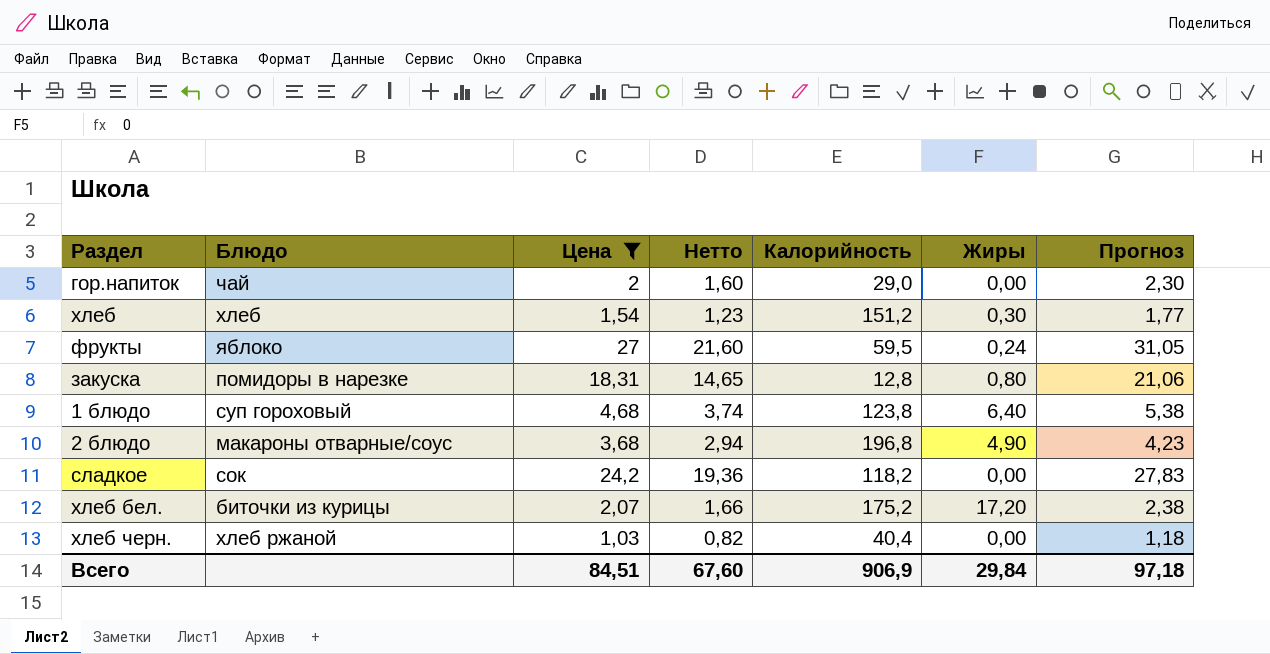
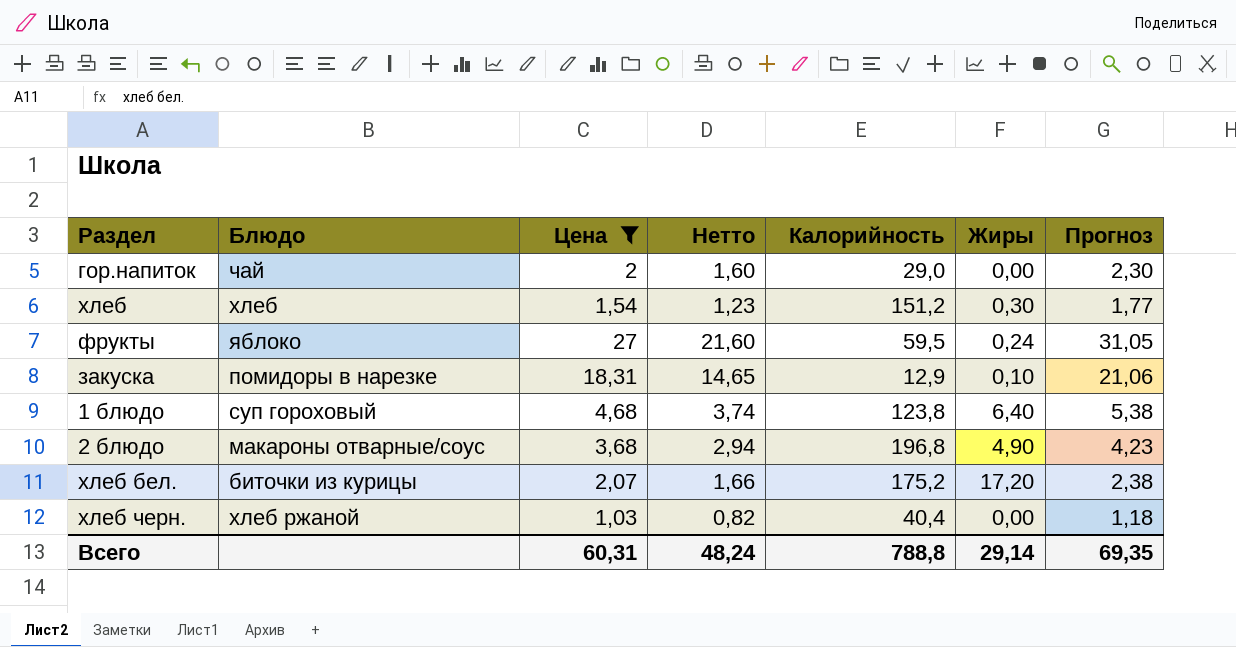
row сладкое: сок | 24,2 | 19,36 | 118,2 | 0,00 | 27,83 -> none
закуска | Калорийность: 12,8 -> 12,9
закуска | Жиры: 0,80 -> 0,10
Всего | Цена: 84,51 -> 60,31
Всего | Нетто: 67,60 -> 48,24
Всего | Калорийность: 906,9 -> 788,8
Всего | Жиры: 29,84 -> 29,14
Всего | Прогноз: 97,18 -> 69,35

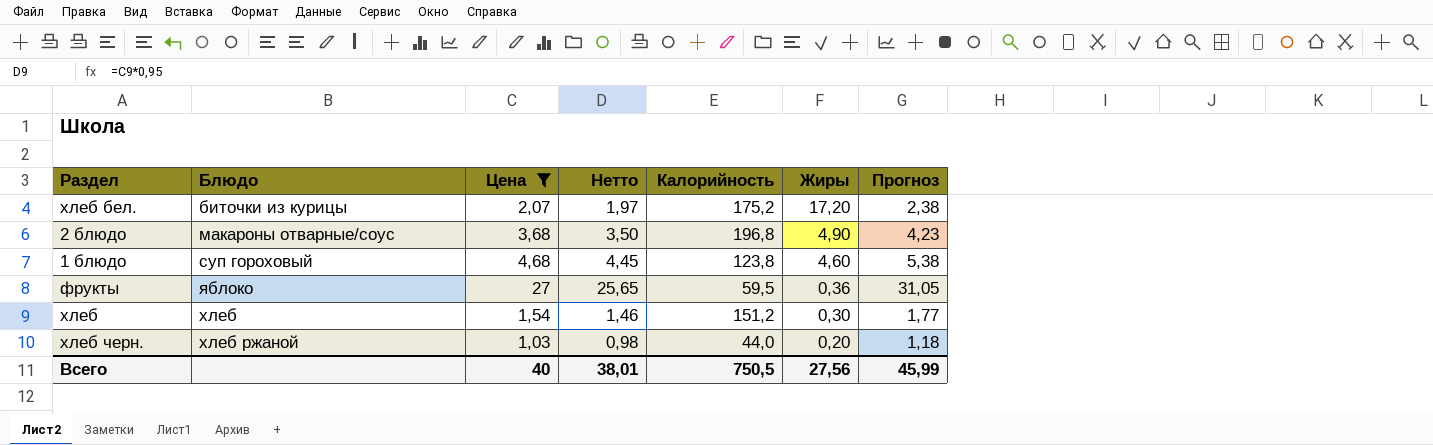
row order: none -> Жиры descending
column Нетто | formula: [Цена] * 0,8 -> [Цена] * 0,95
row гор.напиток: чай | 2 | 1,60 | 29,0 | 0,00 | 2,30 -> none
row закуска: помидоры в нарезке | 18,31 | 14,65 | 12,9 | 0,10 | 21,06 -> none
1 блюдо | Жиры: 6,40 -> 4,60
фрукты | Жиры: 0,24 -> 0,36
хлеб черн. | Калорийность: 40,4 -> 44,0
хлеб черн. | Жиры: 0,00 -> 0,20
Всего | Цена: 60,31 -> 40
Всего | Нетто: 48,24 -> 38,01
Всего | Калорийность: 788,8 -> 750,5
Всего | Жиры: 29,14 -> 27,56
Всего | Прогноз: 69,35 -> 45,99

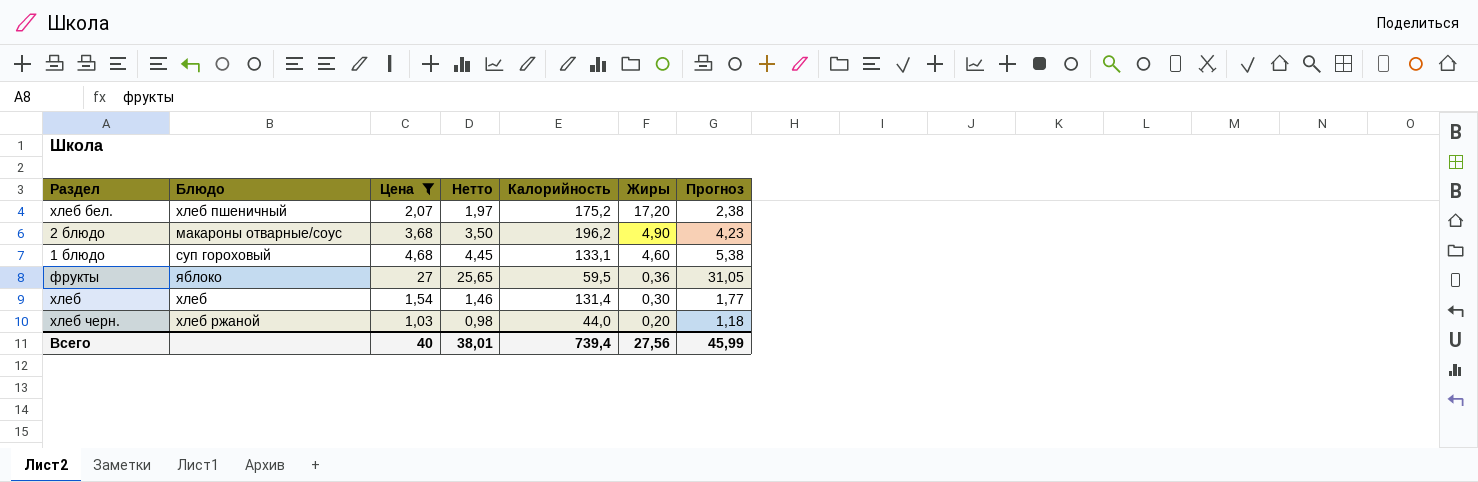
хлеб бел. | Блюдо: биточки из курицы -> хлеб пшеничный
2 блюдо | Калорийность: 196,8 -> 196,2
1 блюдо | Калорийность: 123,8 -> 133,1
хлеб | Калорийность: 151,2 -> 131,4
Всего | Калорийность: 750,5 -> 739,4

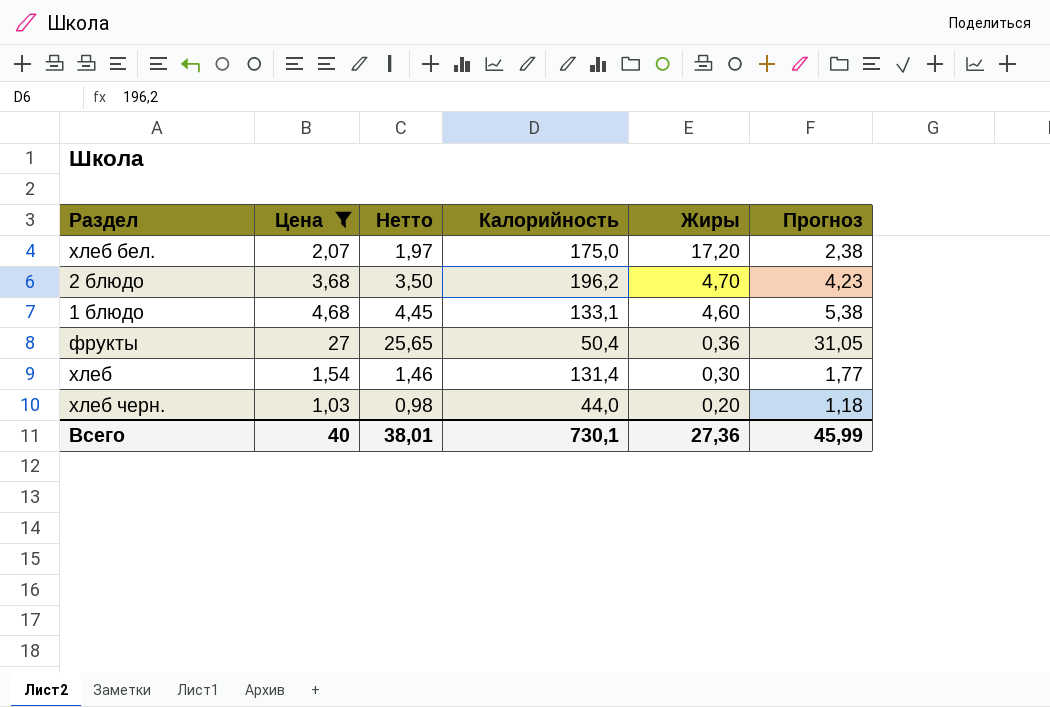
column Блюдо | position: 2 -> none
хлеб бел. | Калорийность: 175,2 -> 175,0
2 блюдо | Жиры: 4,90 -> 4,70
фрукты | Калорийность: 59,5 -> 50,4
Всего | Калорийность: 739,4 -> 730,1
Всего | Жиры: 27,56 -> 27,36

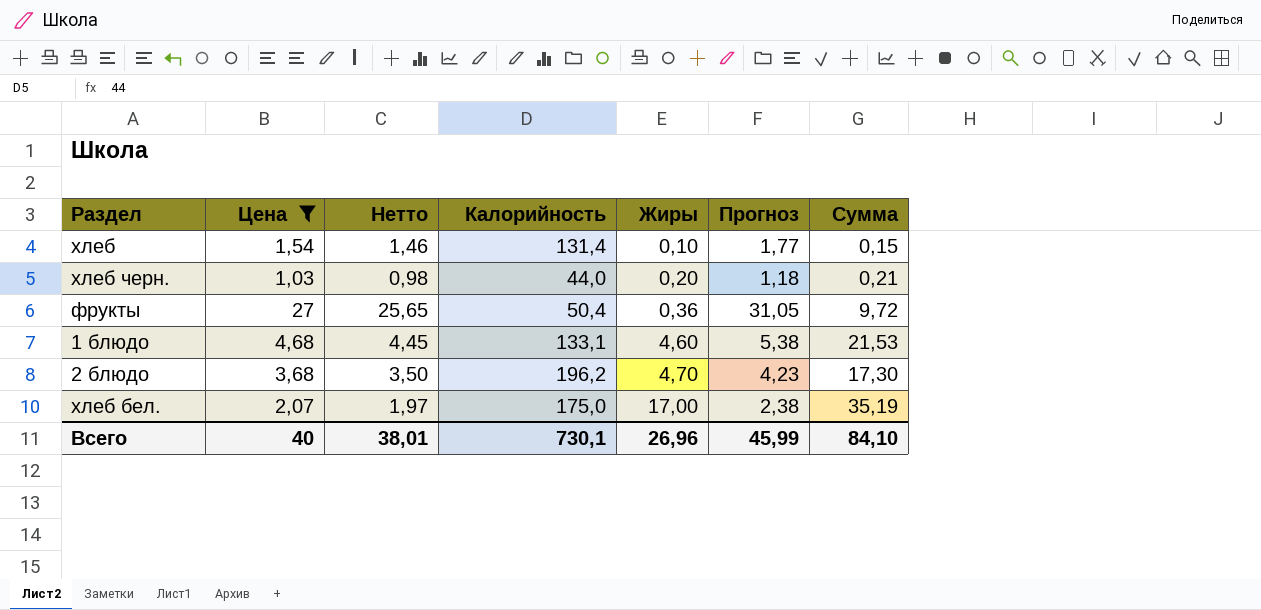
row order: Жиры descending -> Жиры ascending
column Сумма | formula: none -> [Цена] * [Жиры]
хлеб | Жиры: 0,30 -> 0,10
хлеб бел. | Жиры: 17,20 -> 17,00
Всего | Жиры: 27,36 -> 26,96

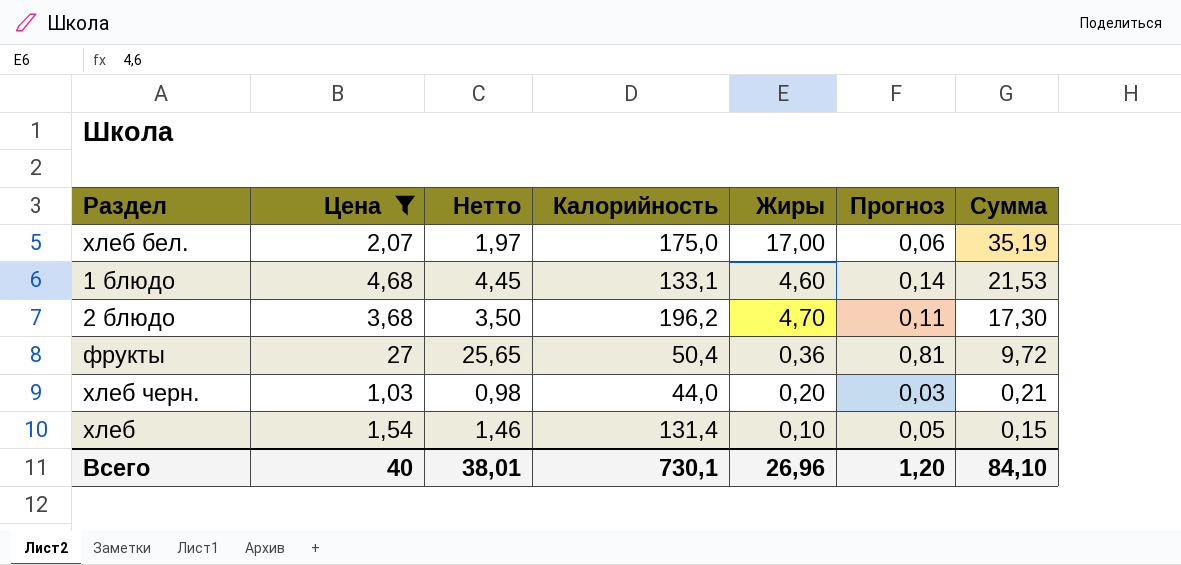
row order: Жиры ascending -> Сумма descending
column Прогноз | formula: [Цена] * 1,15 -> [Цена] * 0,03
Всего | Прогноз: 45,99 -> 1,20

